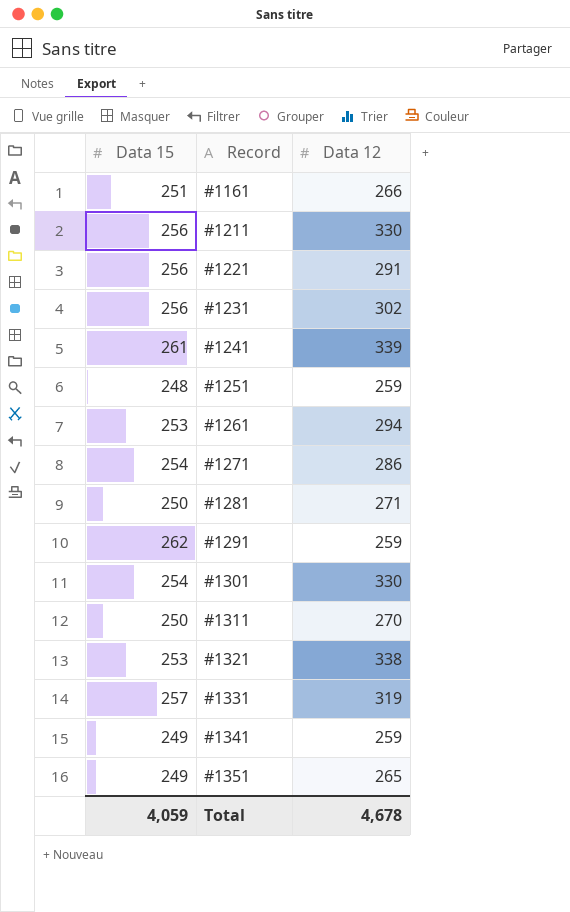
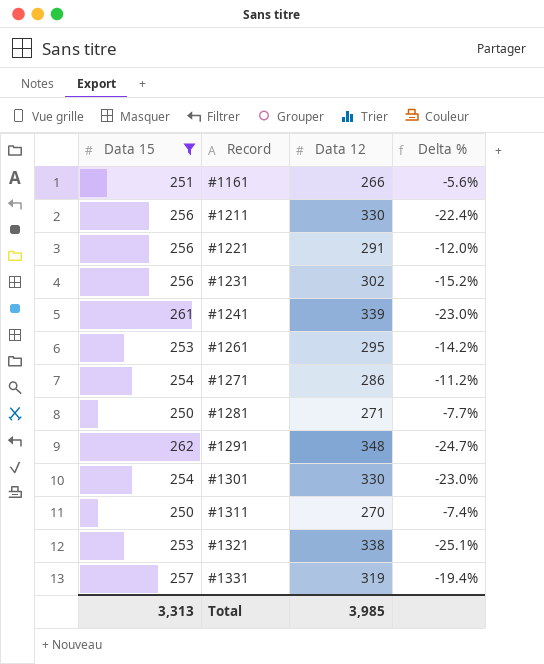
filter: none -> Data 15 >= 250
column Delta % | formula: none -> ([Data 15] - [Data 12]) / [Data 12]
#1261 | Data 12: 294 -> 295
#1291 | Data 12: 259 -> 348
Total | Data 15: 4,059 -> 3,313
Total | Data 12: 4,678 -> 3,985

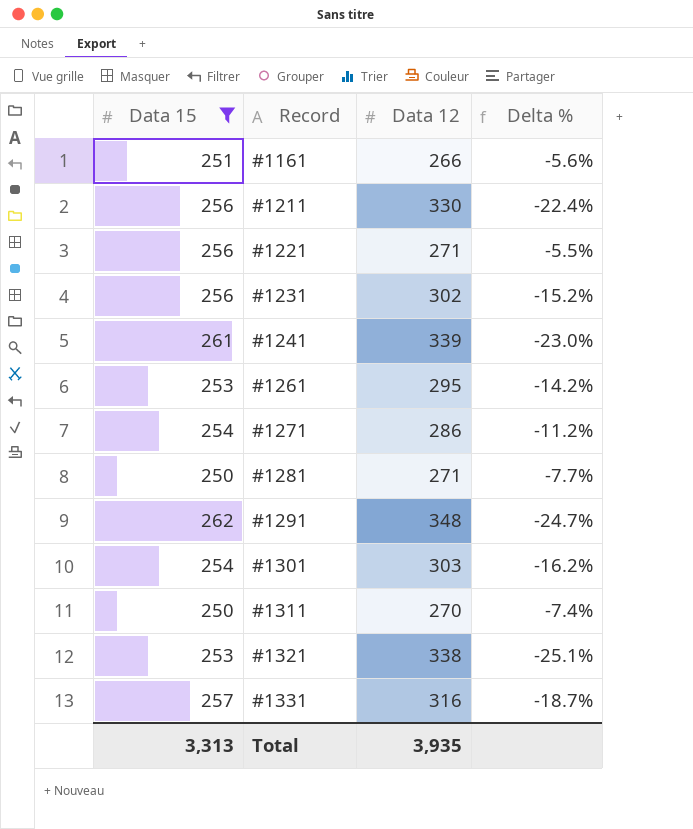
#1221 | Data 12: 291 -> 271
#1221 | Delta %: -12.0% -> -5.5%
#1301 | Data 12: 330 -> 303
#1301 | Delta %: -23.0% -> -16.2%
#1331 | Data 12: 319 -> 316
#1331 | Delta %: -19.4% -> -18.7%
Total | Data 12: 3,985 -> 3,935

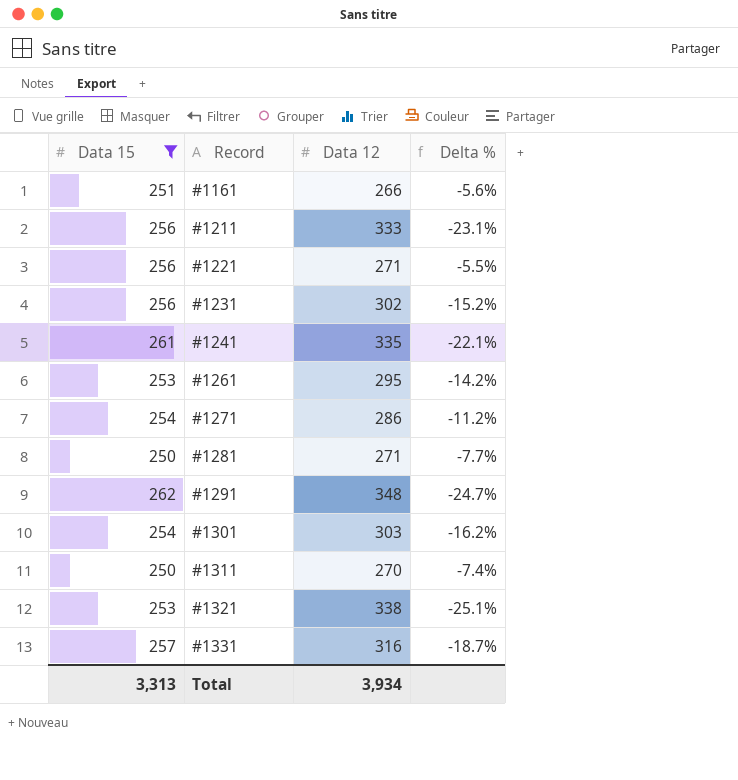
#1211 | Data 12: 330 -> 333
#1211 | Delta %: -22.4% -> -23.1%
#1241 | Data 12: 339 -> 335
#1241 | Delta %: -23.0% -> -22.1%
Total | Data 12: 3,935 -> 3,934

